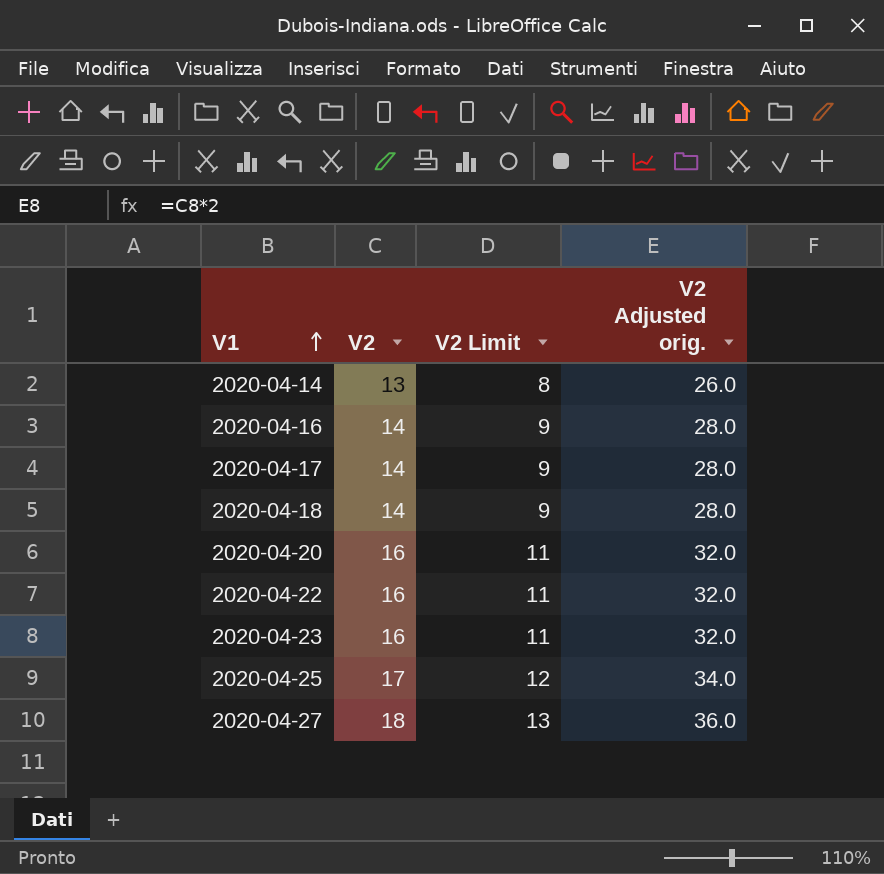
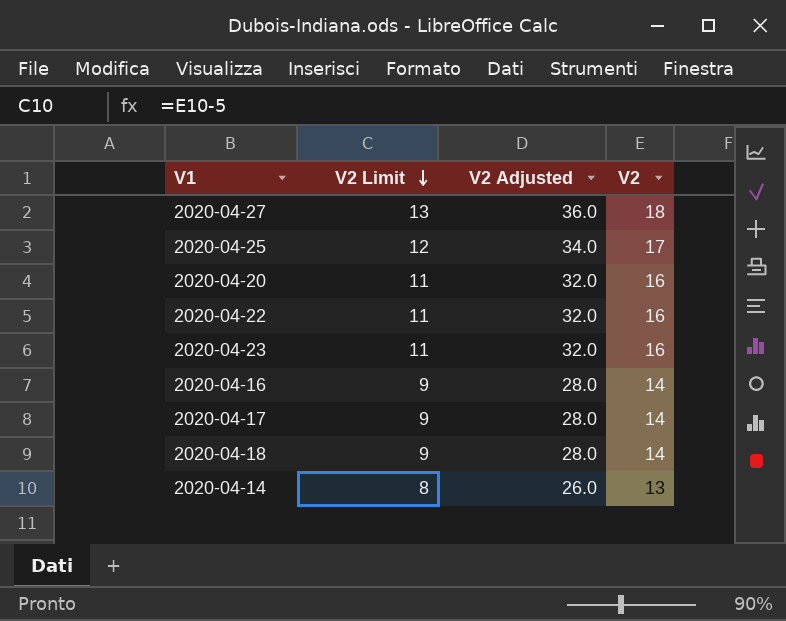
row order: V1 ascending -> V2 Limit descending
column name: V2 Adjusted orig. -> V2 Adjusted
column V2 | position: 2 -> 4

